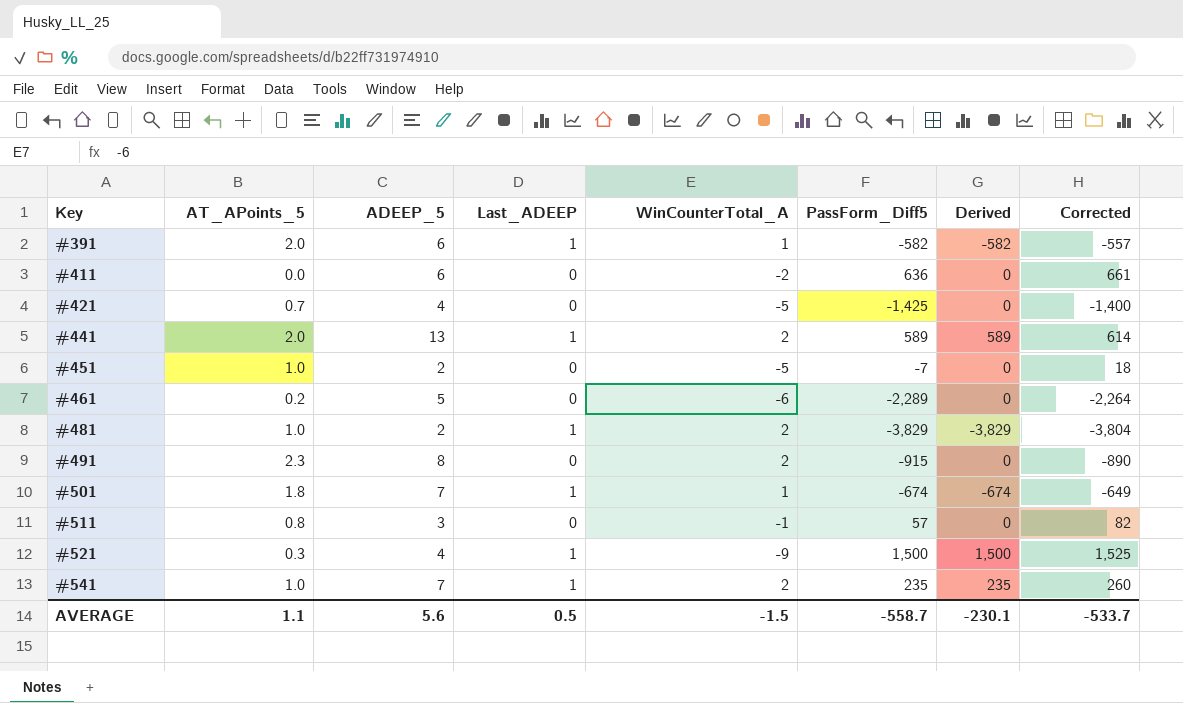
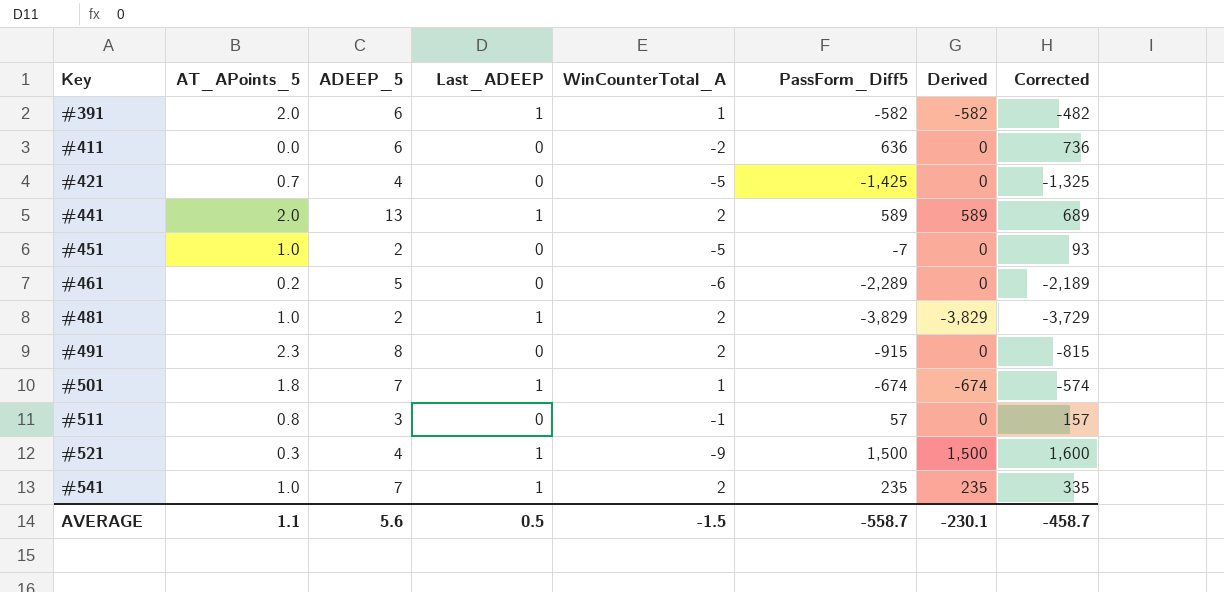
column Corrected | formula: [PassForm_Diff5] + 25 -> [PassForm_Diff5] + 100
AVERAGE | Corrected: -533.7 -> -458.7

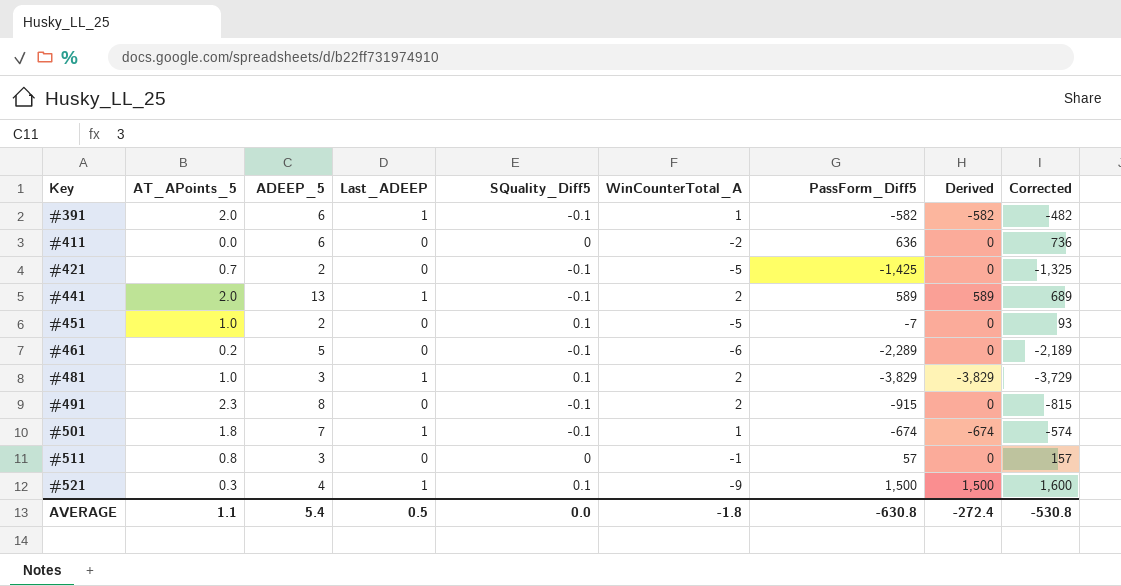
column SQuality_Diff5 | position: none -> 5
row #541: 1.0 | 7 | 1 | 2 | 235 | 235 | 335 -> none
#421 | ADEEP_5: 4 -> 2
#481 | ADEEP_5: 2 -> 3
AVERAGE | ADEEP_5: 5.6 -> 5.4
AVERAGE | WinCounterTotal_A: -1.5 -> -1.8
AVERAGE | PassForm_Diff5: -558.7 -> -630.8
AVERAGE | Derived: -230.1 -> -272.4
AVERAGE | Corrected: -458.7 -> -530.8

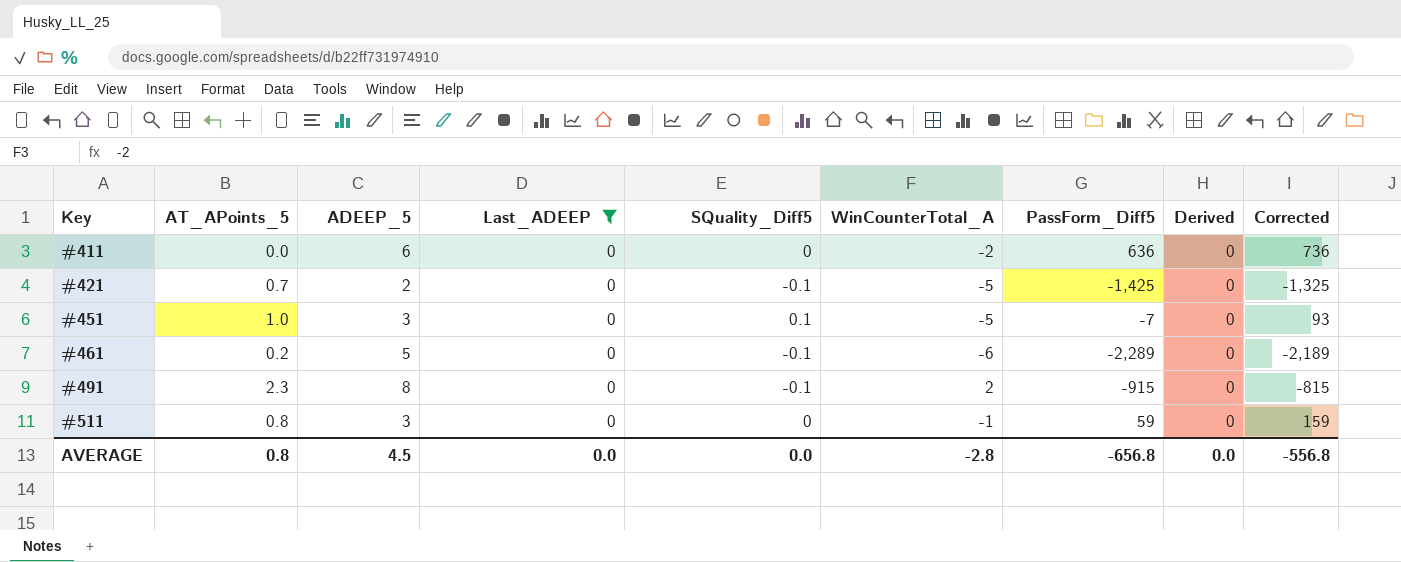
filter: none -> Last_ADEEP = 0
#451 | ADEEP_5: 2 -> 3
#511 | PassForm_Diff5: 57 -> 59
#511 | Corrected: 157 -> 159
AVERAGE | AT_APoints_5: 1.1 -> 0.8
AVERAGE | ADEEP_5: 5.4 -> 4.5
AVERAGE | Last_ADEEP: 0.5 -> 0.0
AVERAGE | WinCounterTotal_A: -1.8 -> -2.8
AVERAGE | PassForm_Diff5: -630.8 -> -656.8
AVERAGE | Derived: -272.4 -> 0.0
AVERAGE | Corrected: -530.8 -> -556.8

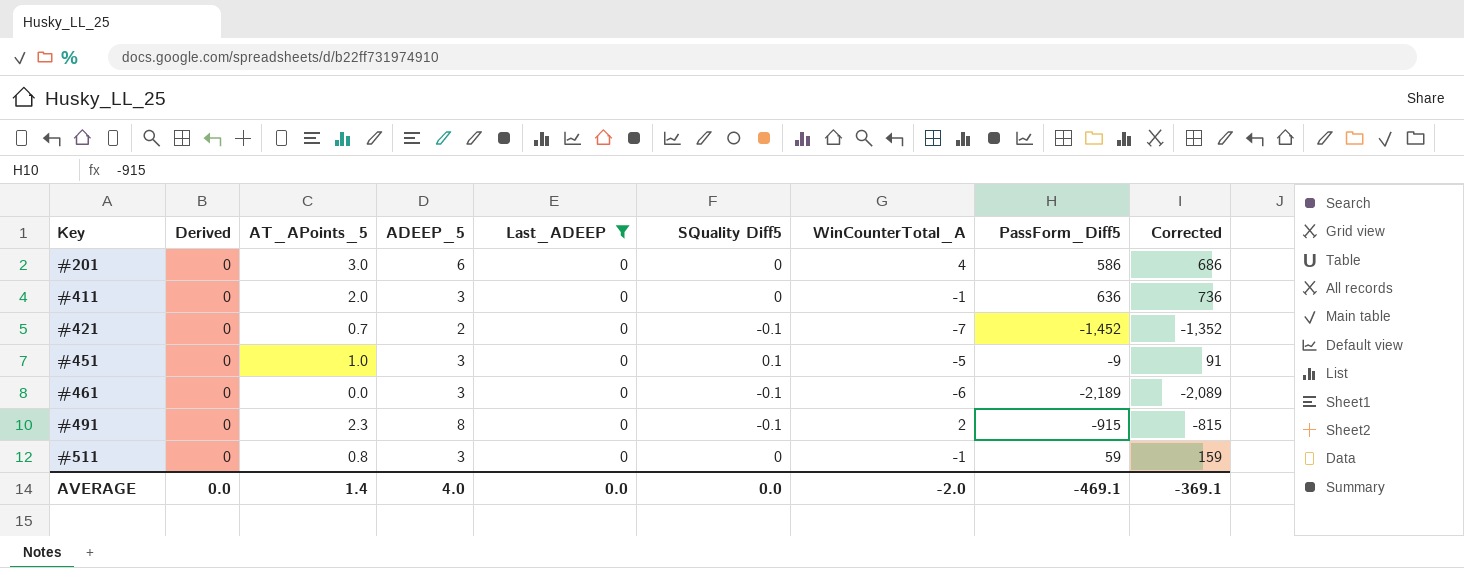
column Derived | position: 8 -> 2
column name: SQuality_Diff5 -> SQuality Diff5
row #201: none -> 0 | 3.0 | 6 | 0 | 0 | 4 | 586 | 686
#411 | AT_APoints_5: 0.0 -> 2.0
#411 | ADEEP_5: 6 -> 3
#411 | WinCounterTotal_A: -2 -> -1
#421 | WinCounterTotal_A: -5 -> -7
#421 | PassForm_Diff5: -1,425 -> -1,452
#421 | Corrected: -1,325 -> -1,352
#451 | PassForm_Diff5: -7 -> -9
#451 | Corrected: 93 -> 91
#461 | AT_APoints_5: 0.2 -> 0.0
#461 | ADEEP_5: 5 -> 3
#461 | PassForm_Diff5: -2,289 -> -2,189
#461 | Corrected: -2,189 -> -2,089
AVERAGE | AT_APoints_5: 0.8 -> 1.4
AVERAGE | ADEEP_5: 4.5 -> 4.0
AVERAGE | WinCounterTotal_A: -2.8 -> -2.0
AVERAGE | PassForm_Diff5: -656.8 -> -469.1
AVERAGE | Corrected: -556.8 -> -369.1

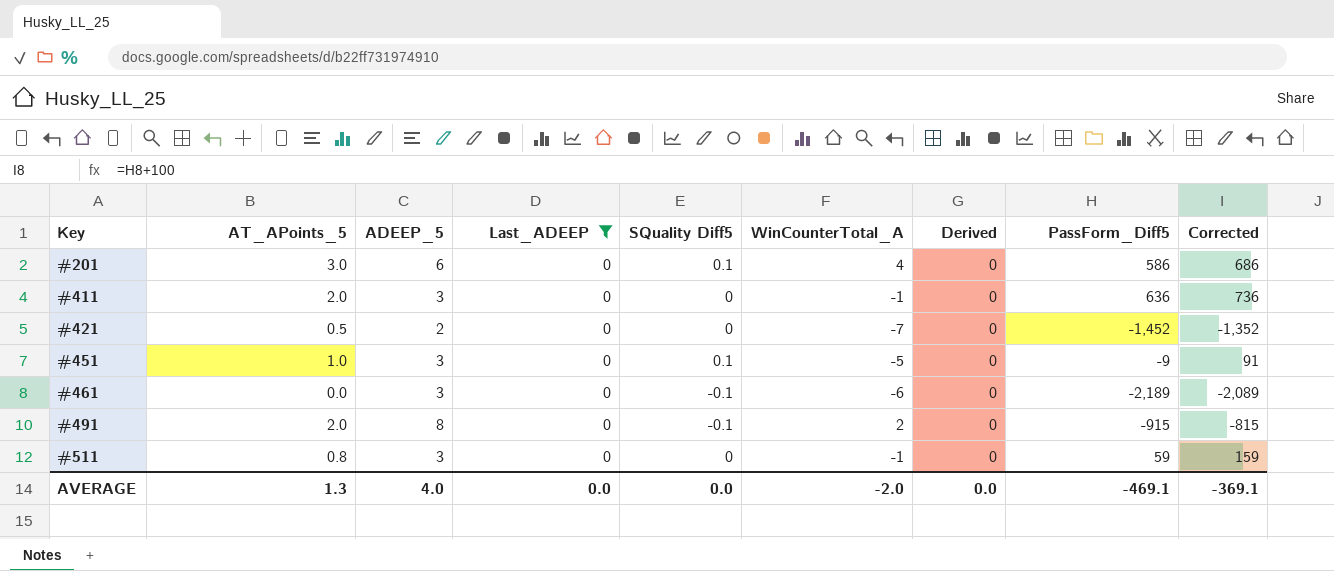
column Derived | position: 2 -> 7
#201 | SQuality Diff5: 0 -> 0.1
#421 | AT_APoints_5: 0.7 -> 0.5
#421 | SQuality Diff5: -0.1 -> 0
#491 | AT_APoints_5: 2.3 -> 2.0
AVERAGE | AT_APoints_5: 1.4 -> 1.3

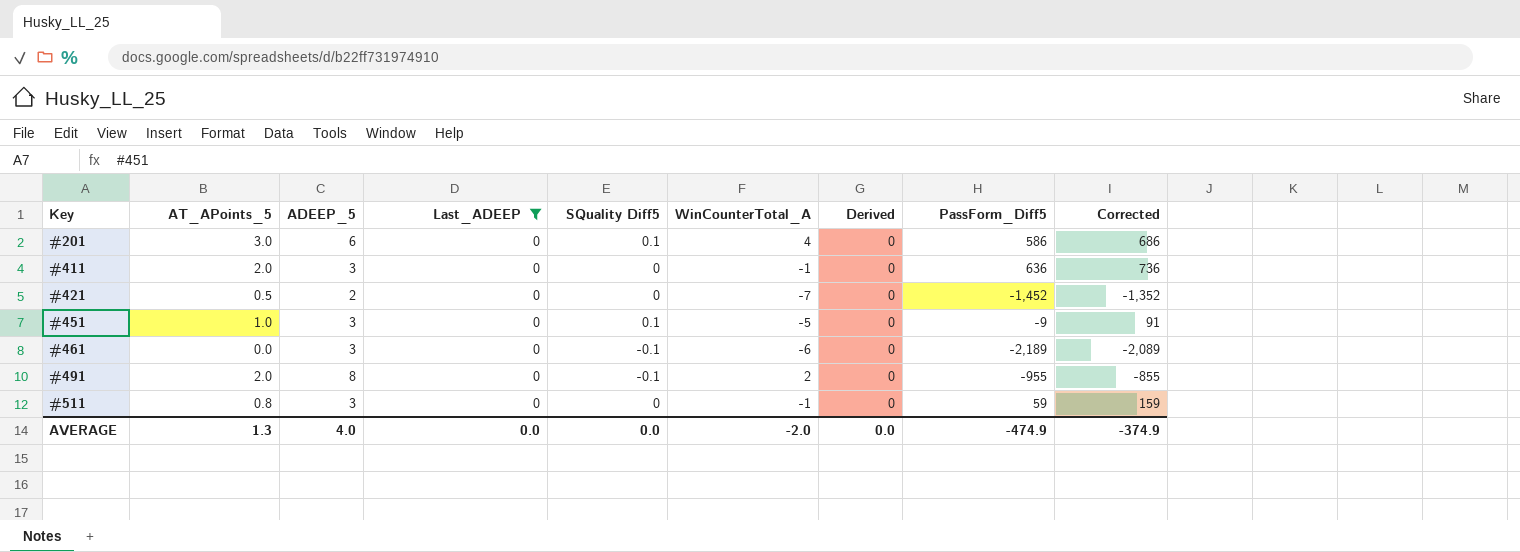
#491 | PassForm_Diff5: -915 -> -955
#491 | Corrected: -815 -> -855
AVERAGE | PassForm_Diff5: -469.1 -> -474.9
AVERAGE | Corrected: -369.1 -> -374.9

